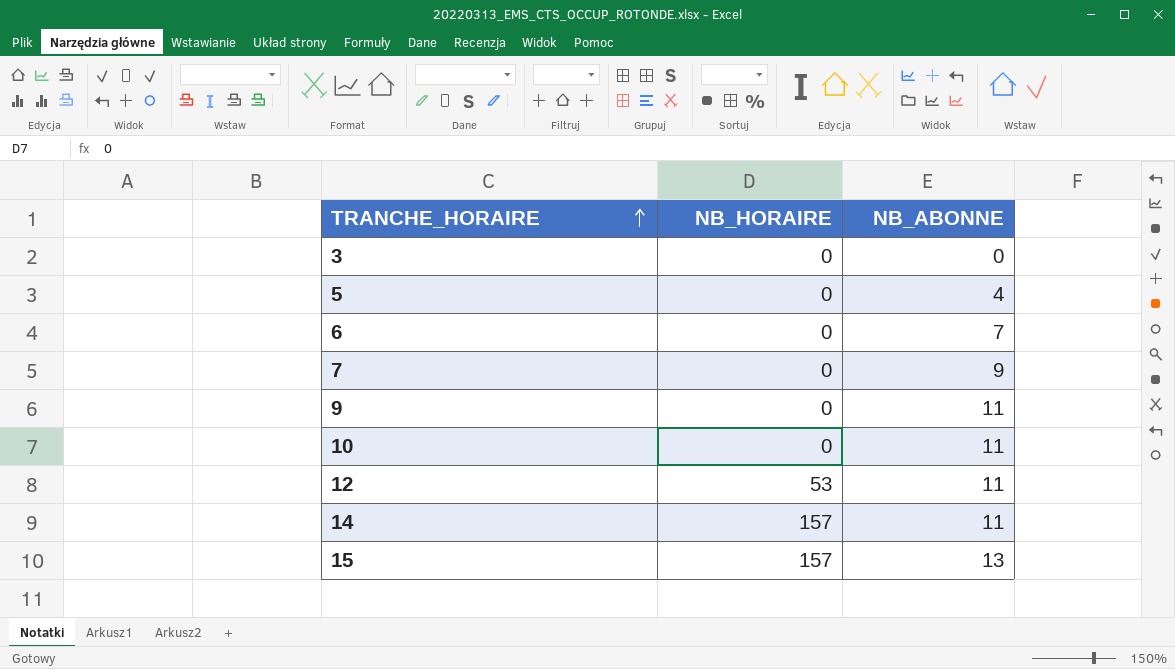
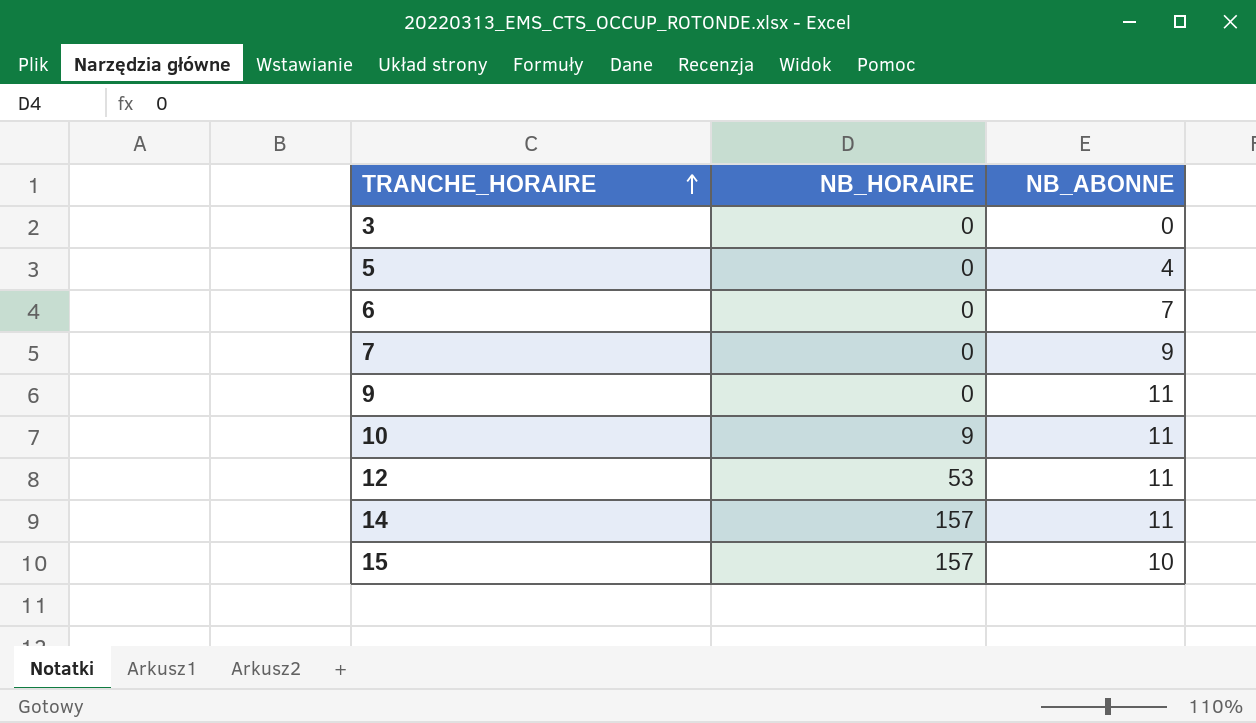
10 | NB_HORAIRE: 0 -> 9
15 | NB_ABONNE: 13 -> 10

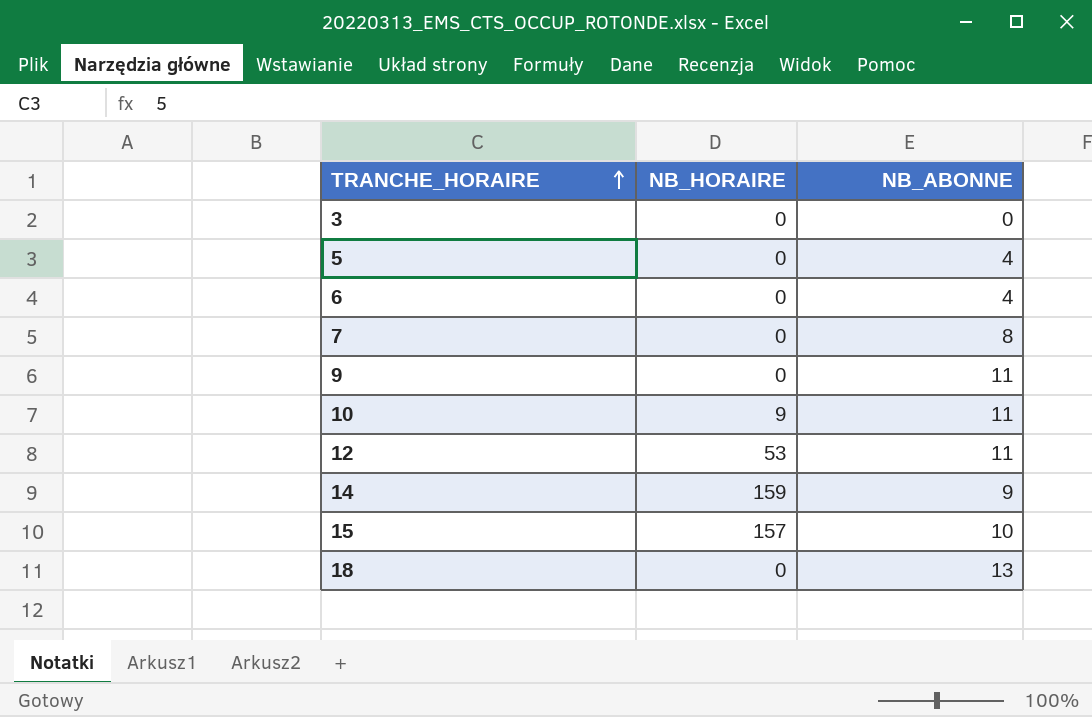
6 | NB_ABONNE: 7 -> 4
7 | NB_ABONNE: 9 -> 8
14 | NB_HORAIRE: 157 -> 159
14 | NB_ABONNE: 11 -> 9
row 18: none -> 0 | 13

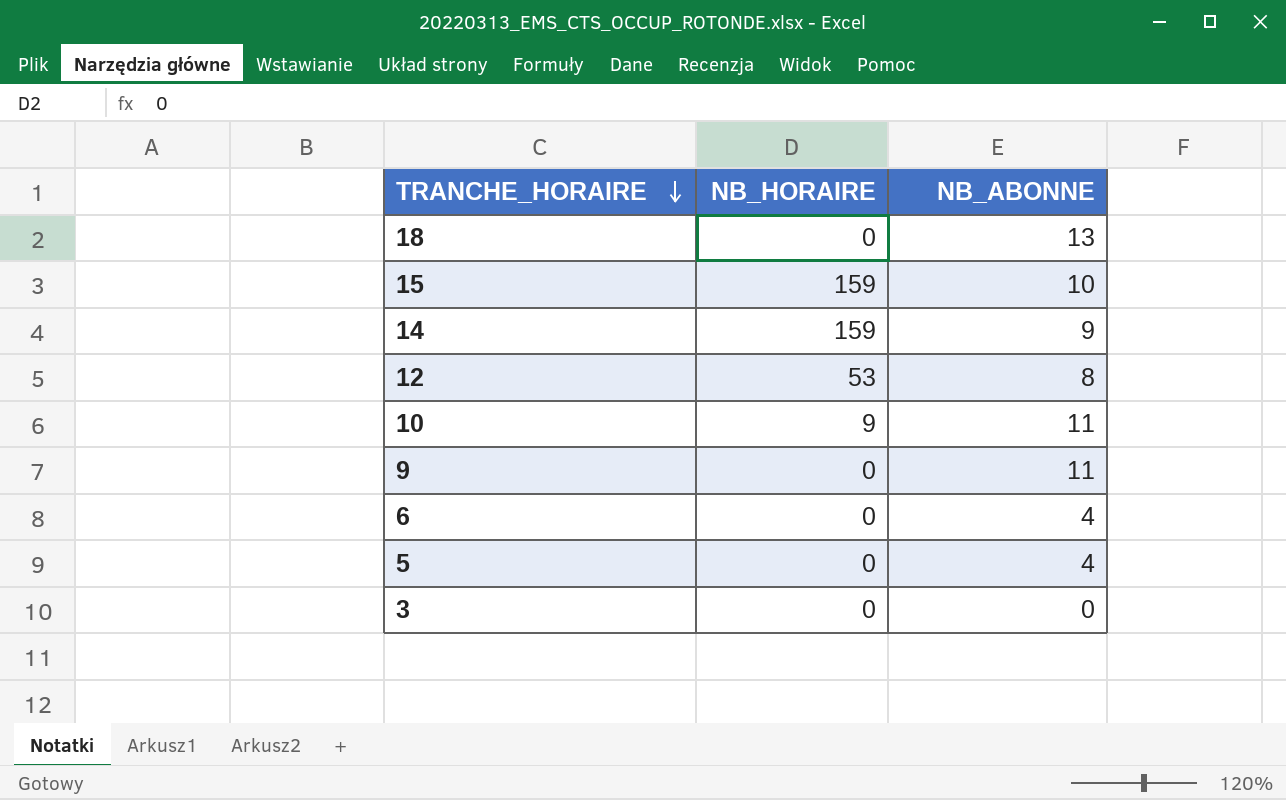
row order: TRANCHE_HORAIRE ascending -> TRANCHE_HORAIRE descending
row 7: 0 | 8 -> none
15 | NB_HORAIRE: 157 -> 159
12 | NB_ABONNE: 11 -> 8

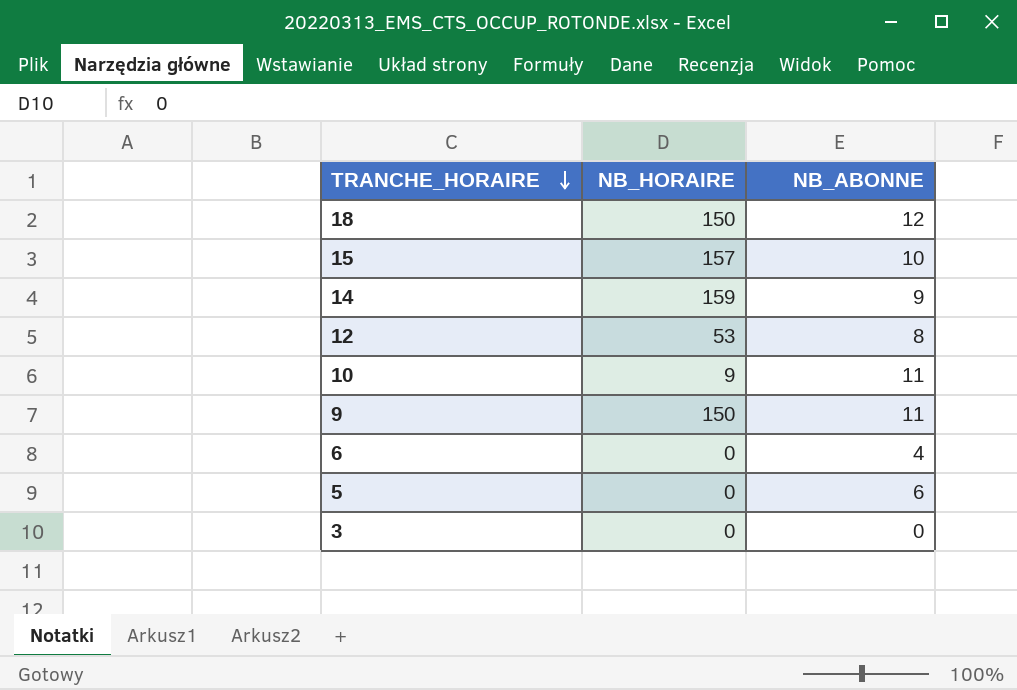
18 | NB_HORAIRE: 0 -> 150
18 | NB_ABONNE: 13 -> 12
15 | NB_HORAIRE: 159 -> 157
9 | NB_HORAIRE: 0 -> 150
5 | NB_ABONNE: 4 -> 6

